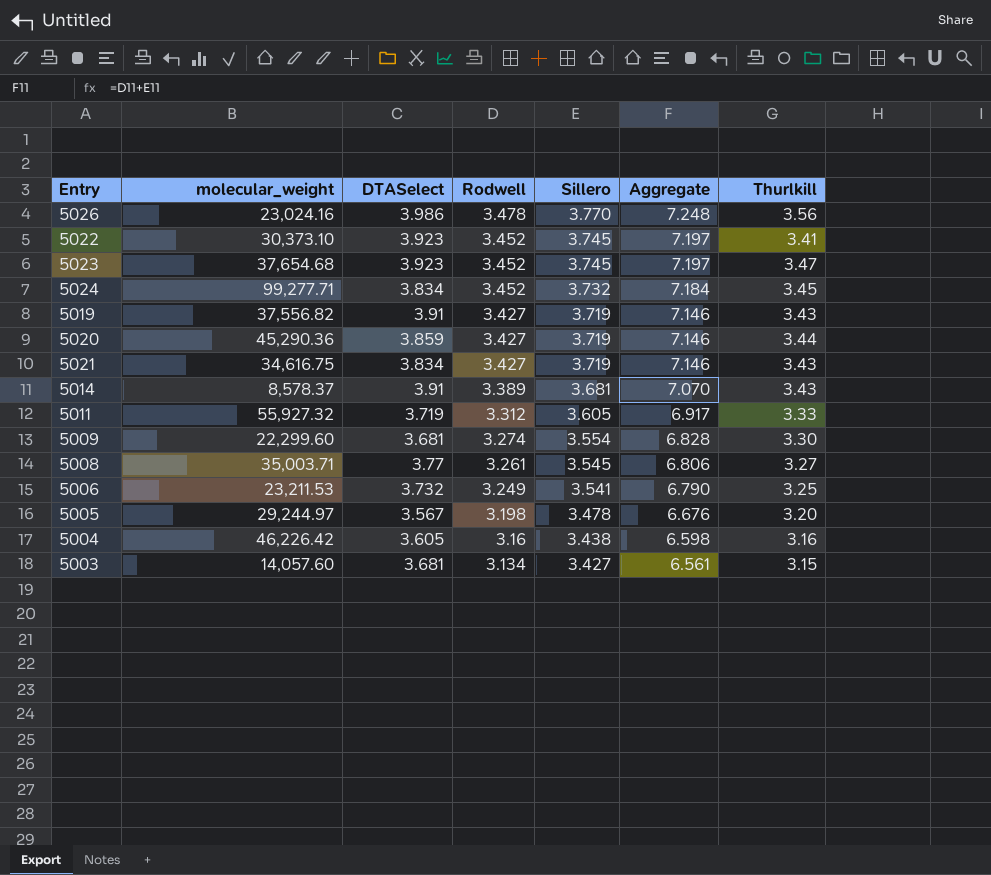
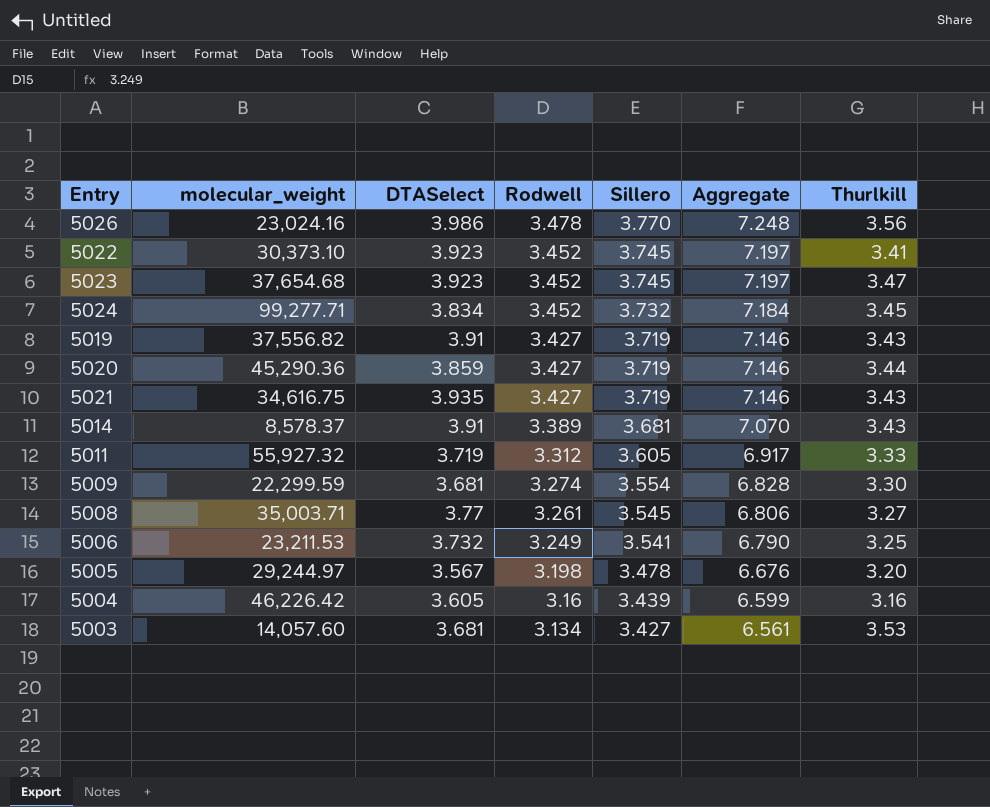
5021 | DTASelect: 3.834 -> 3.935
5009 | molecular_weight: 22,299.60 -> 22,299.59
5004 | Sillero: 3.438 -> 3.439
5004 | Aggregate: 6.598 -> 6.599
5003 | Thurlkill: 3.15 -> 3.53

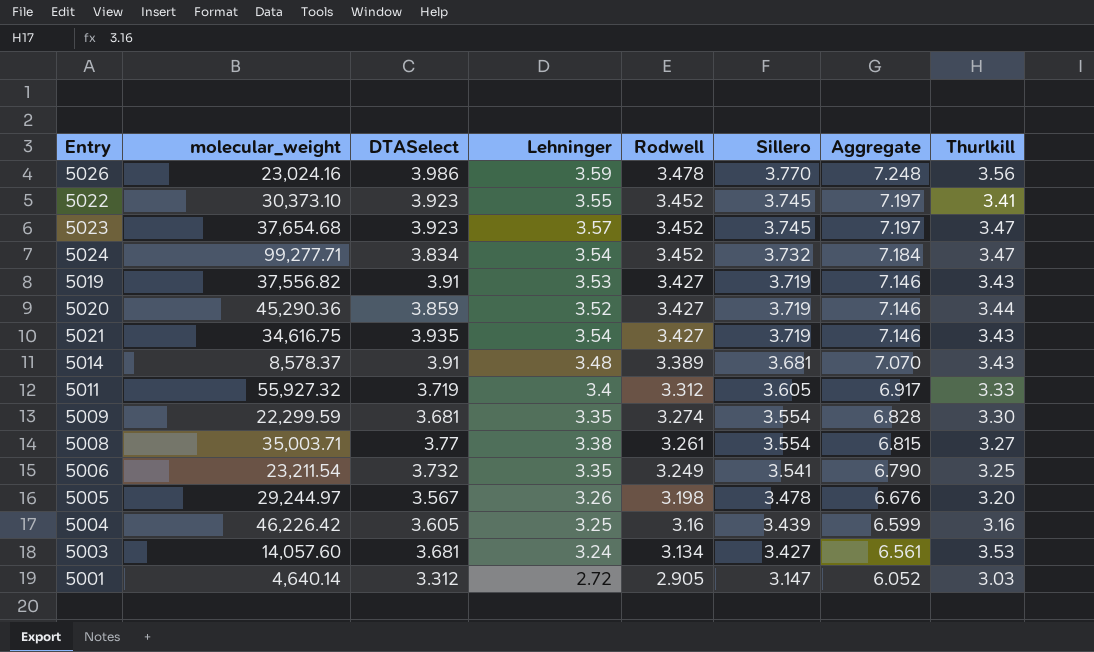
column Lehninger | position: none -> 4
5024 | Thurlkill: 3.45 -> 3.47
5008 | Sillero: 3.545 -> 3.554
5008 | Aggregate: 6.806 -> 6.815
5006 | molecular_weight: 23,211.53 -> 23,211.54
row 5001: none -> 4,640.14 | 3.312 | 2.72 | 2.905 | 3.147 | 6.052 | 3.03

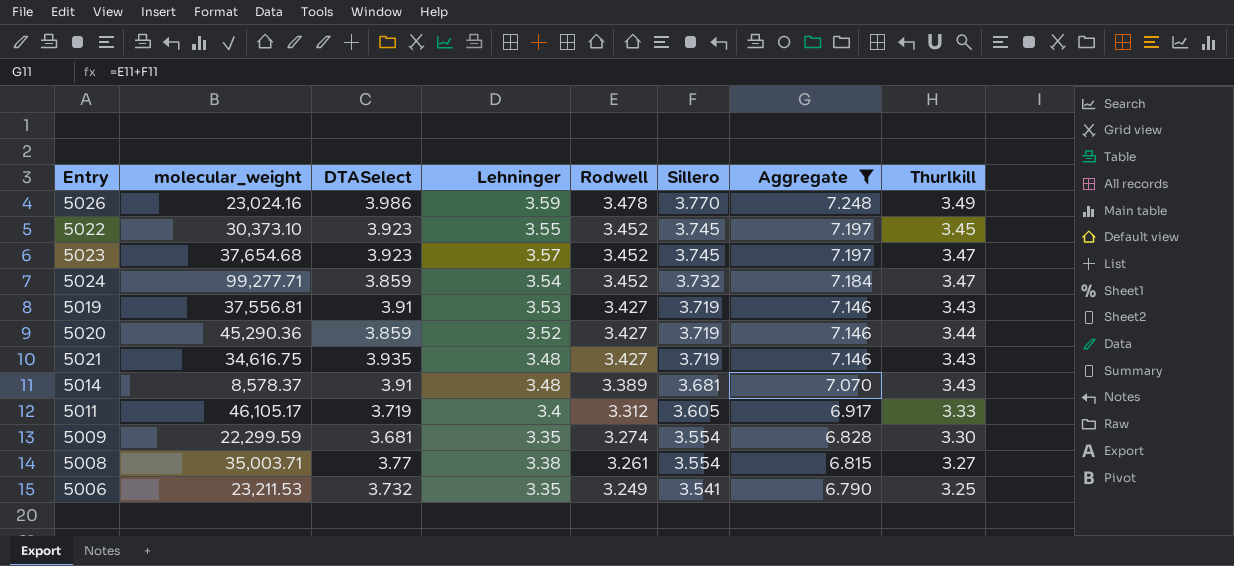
filter: none -> Aggregate >= 6.790
5026 | Thurlkill: 3.56 -> 3.49
5022 | Thurlkill: 3.41 -> 3.45
5024 | DTASelect: 3.834 -> 3.859
5019 | molecular_weight: 37,556.82 -> 37,556.81
5021 | Lehninger: 3.54 -> 3.48
5011 | molecular_weight: 55,927.32 -> 46,105.17
5006 | molecular_weight: 23,211.54 -> 23,211.53

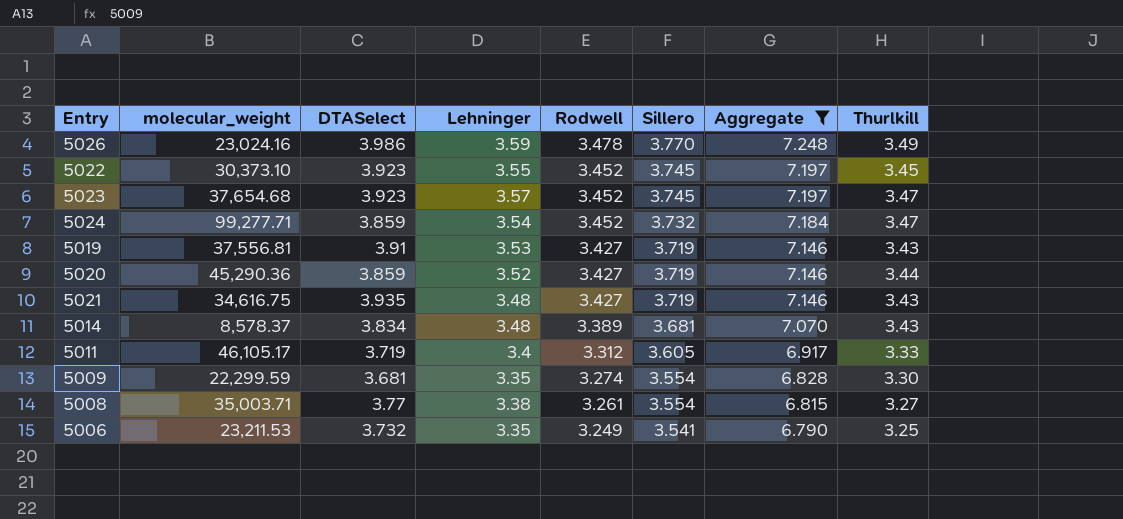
5014 | DTASelect: 3.91 -> 3.834

